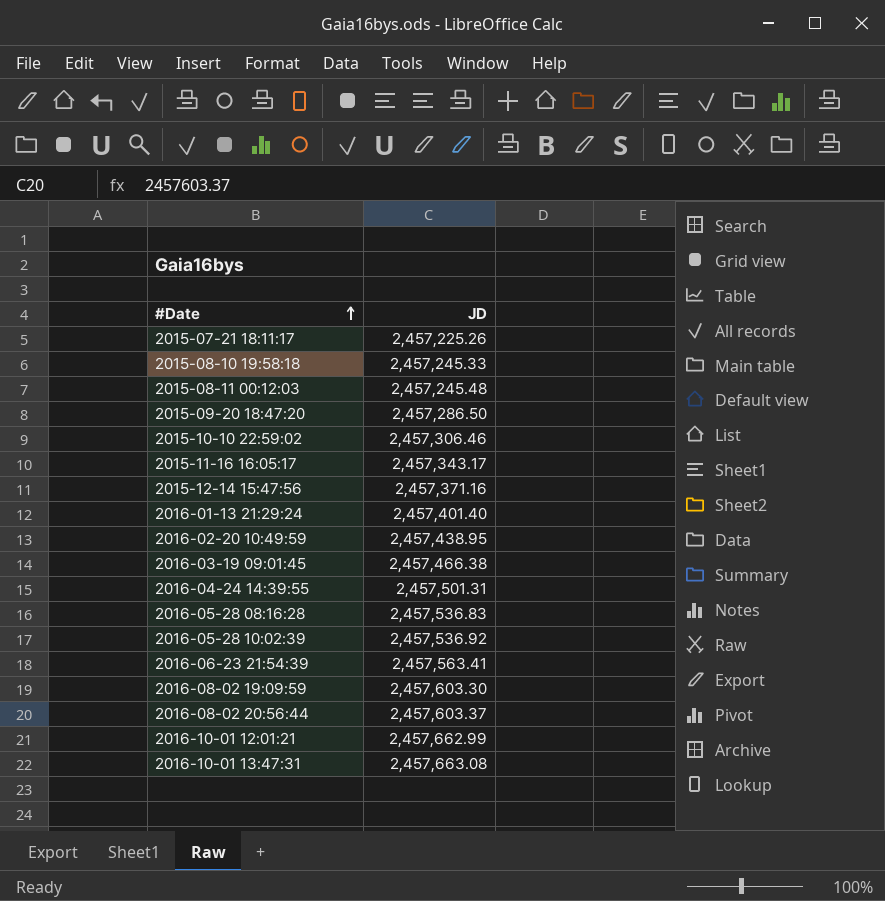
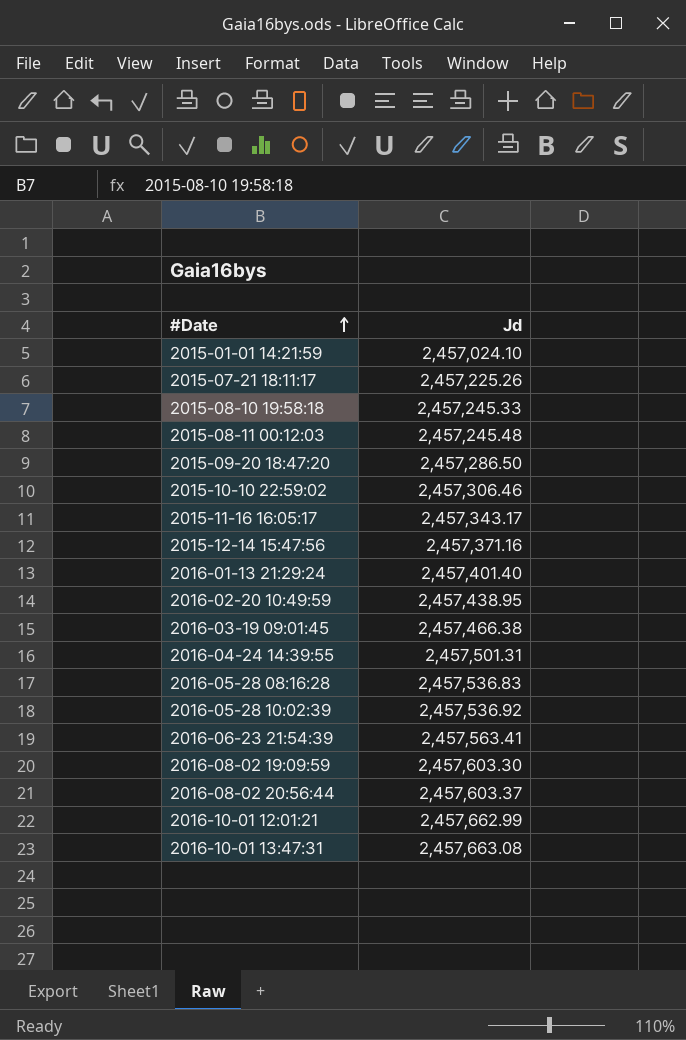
column name: JD -> Jd
row 2015-01-01 14:21:59: none -> 2,457,024.10

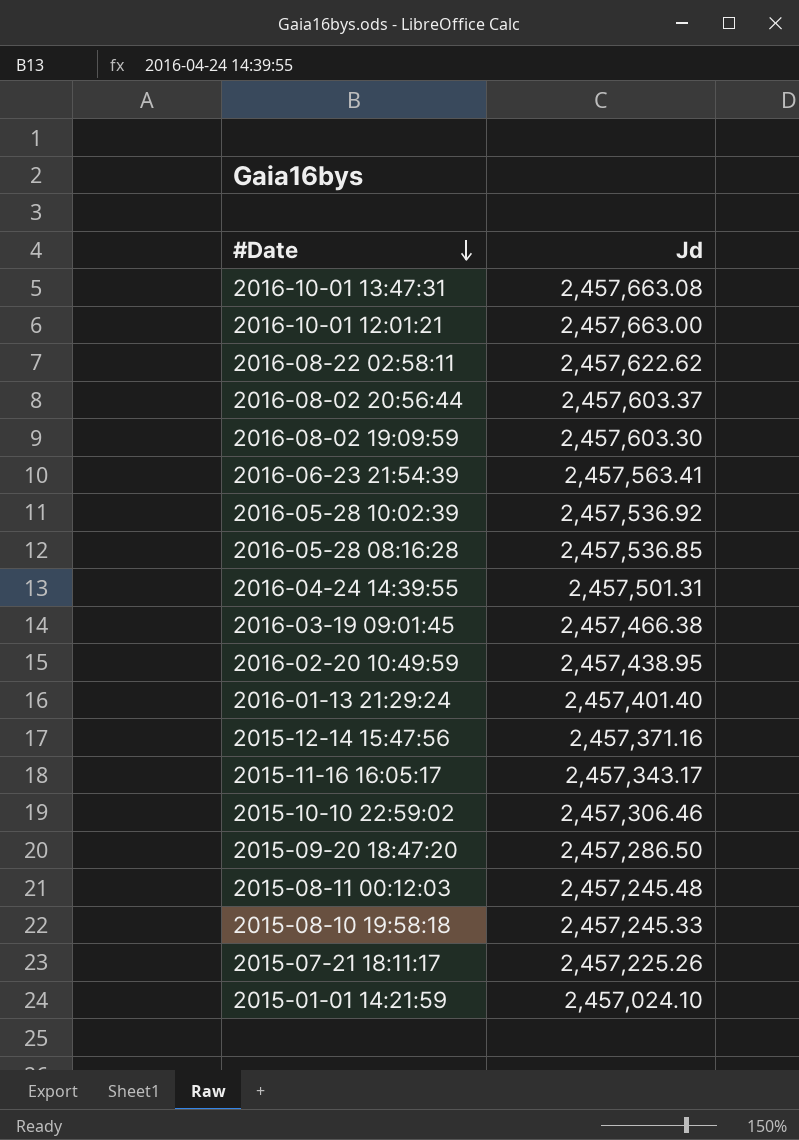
row order: #Date ascending -> #Date descending
2016-10-01 12:01:21 | Jd: 2,457,662.99 -> 2,457,663.00
row 2016-08-22 02:58:11: none -> 2,457,622.62
2016-05-28 08:16:28 | Jd: 2,457,536.83 -> 2,457,536.85

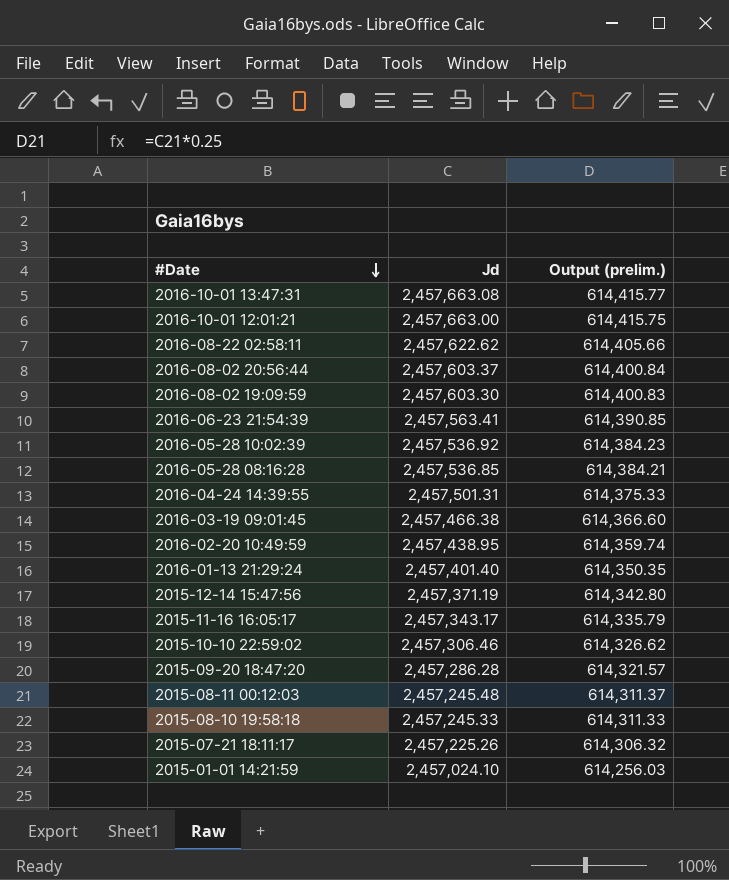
column Output (prelim.) | formula: none -> [Jd] * 0.25
2015-12-14 15:47:56 | Jd: 2,457,371.16 -> 2,457,371.19
2015-09-20 18:47:20 | Jd: 2,457,286.50 -> 2,457,286.28

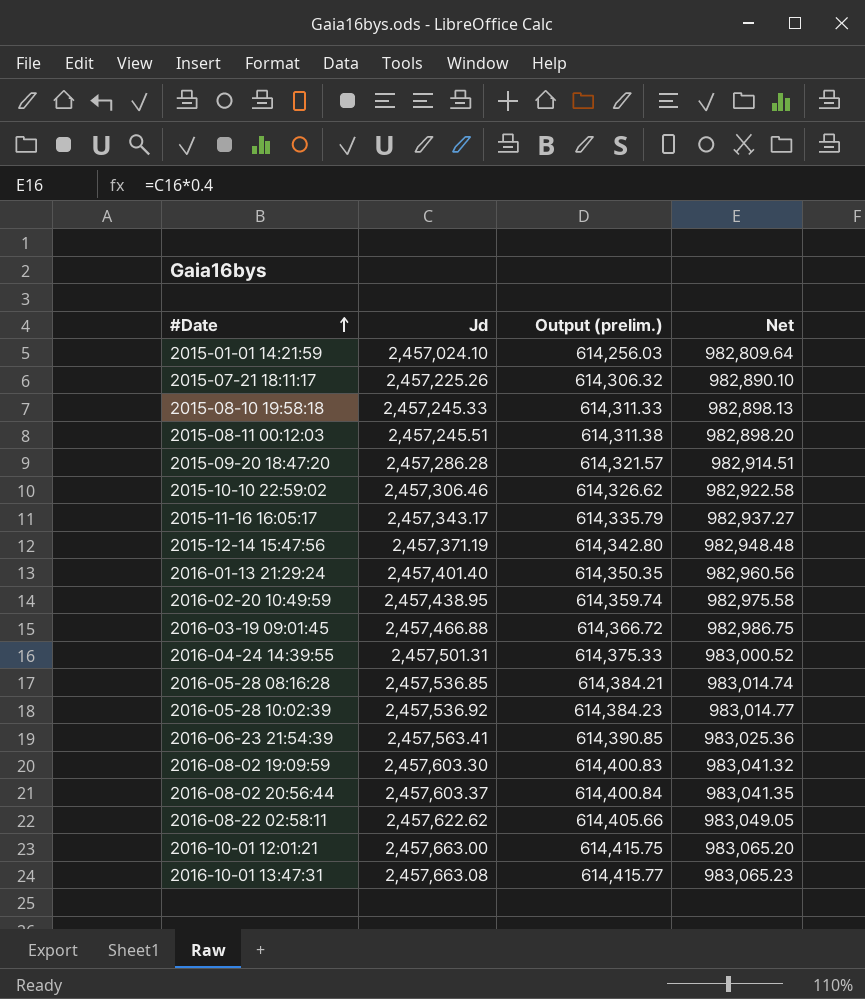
row order: #Date descending -> #Date ascending
column Net | formula: none -> [Jd] * 0.4
2015-08-11 00:12:03 | Jd: 2,457,245.48 -> 2,457,245.51
2015-08-11 00:12:03 | Output (prelim.): 614,311.37 -> 614,311.38
2016-03-19 09:01:45 | Jd: 2,457,466.38 -> 2,457,466.88
2016-03-19 09:01:45 | Output (prelim.): 614,366.60 -> 614,366.72

